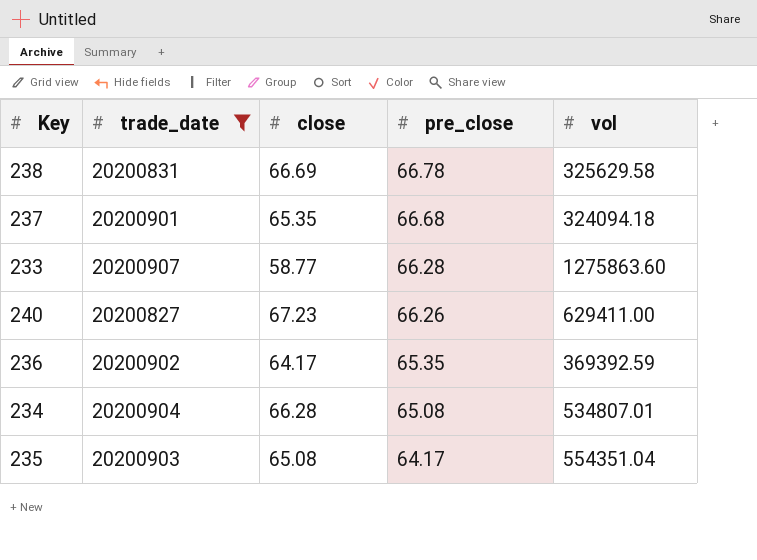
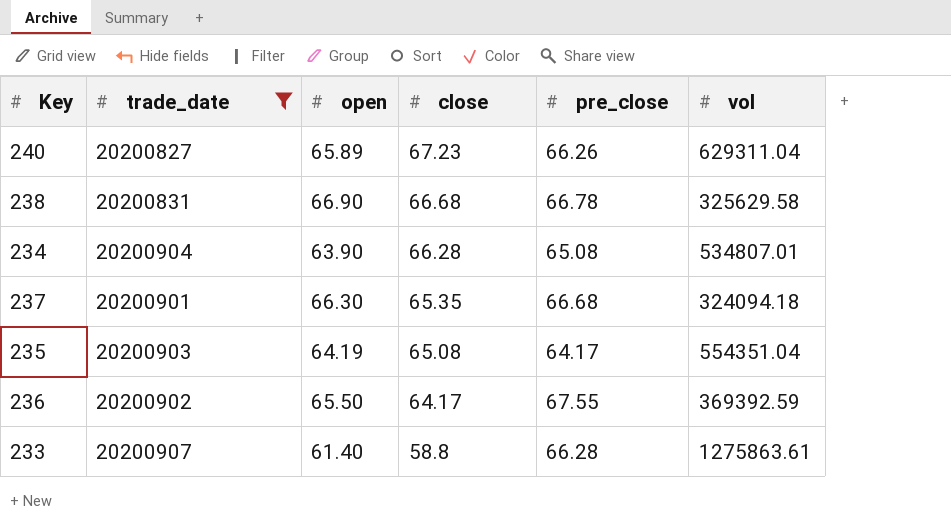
row order: pre_close descending -> close descending
column open | position: none -> 3
240 | vol: 629411.00 -> 629311.04
238 | close: 66.69 -> 66.68
236 | pre_close: 65.35 -> 67.55
233 | close: 58.77 -> 58.8
233 | vol: 1275863.60 -> 1275863.61

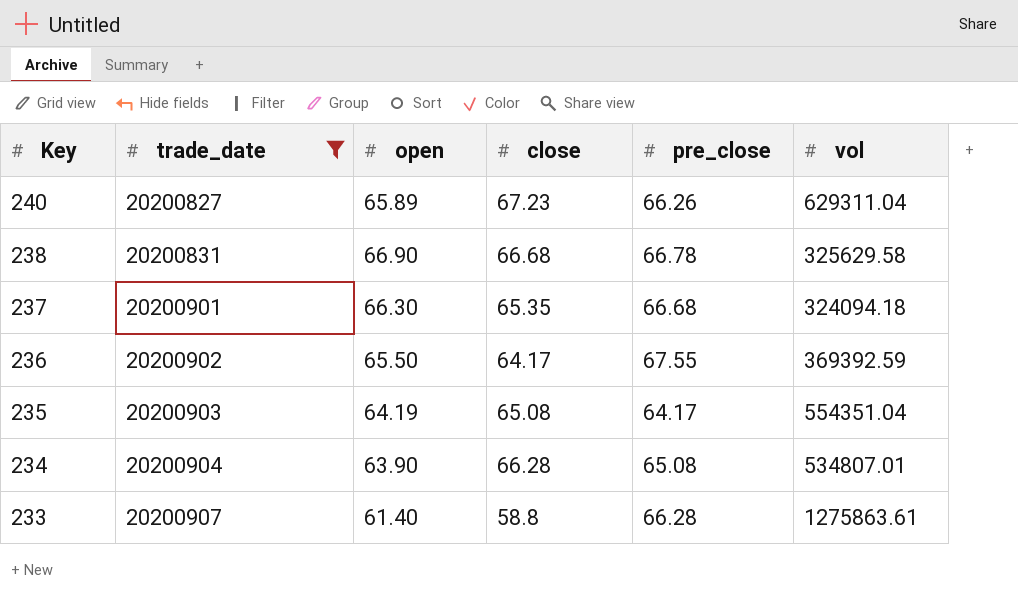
row order: close descending -> Key descending

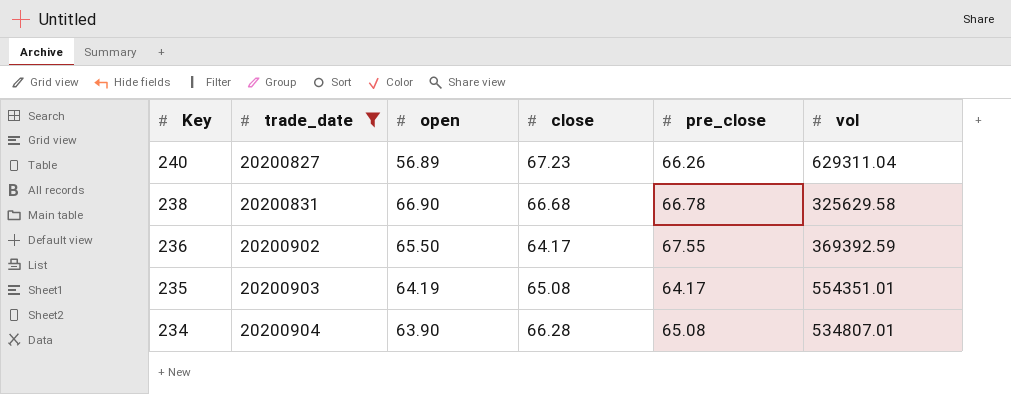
row 237: 20200901 | 66.30 | 65.35 | 66.68 | 324094.18 -> none
row 233: 20200907 | 61.40 | 58.8 | 66.28 | 1275863.61 -> none
240 | open: 65.89 -> 56.89
235 | vol: 554351.04 -> 554351.01

